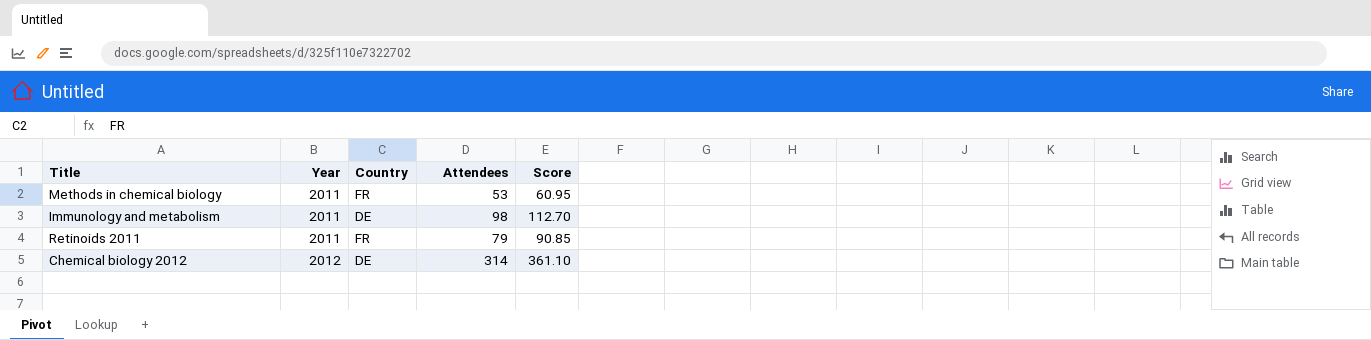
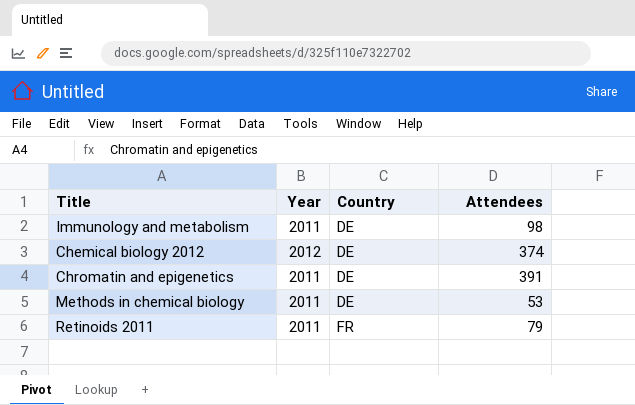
row order: Year ascending -> Country ascending
column Score | formula: [Attendees] * 1.15 -> none
Chemical biology 2012 | Attendees: 314 -> 374
row Chromatin and epigenetics: none -> 2011 | DE | 391
Methods in chemical biology | Country: FR -> DE

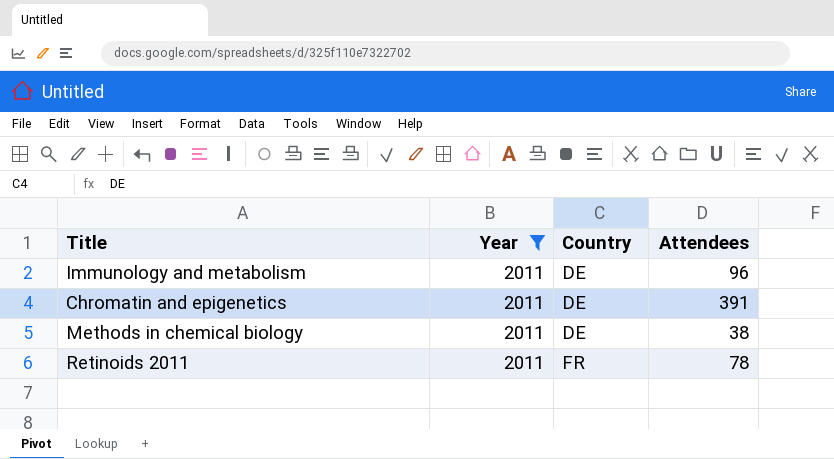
filter: none -> Year = 2011
Immunology and metabolism | Attendees: 98 -> 96
Methods in chemical biology | Attendees: 53 -> 38
Retinoids 2011 | Attendees: 79 -> 78

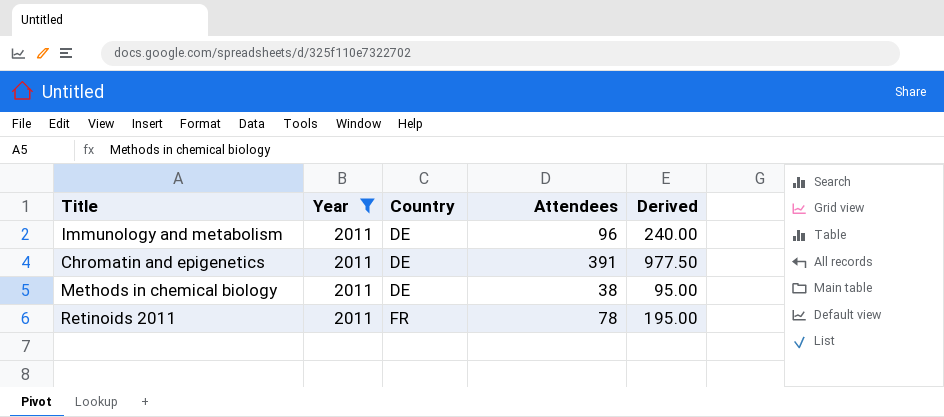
column Derived | formula: none -> [Attendees] * 2.5

